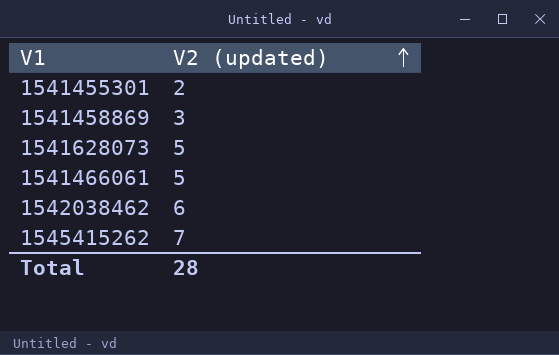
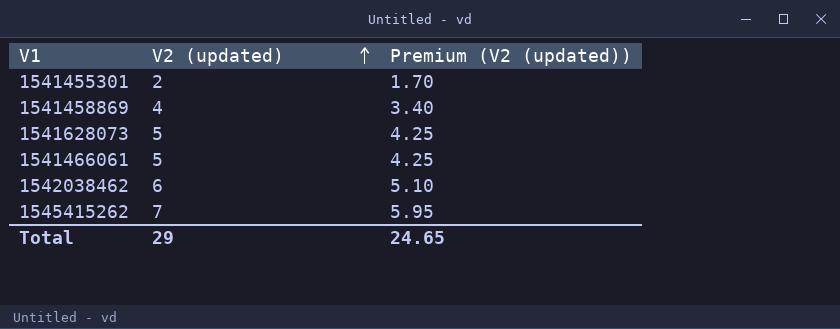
column Premium (V2 (updated)) | formula: none -> [V2 (updated)] * 0.85
1541458869 | V2 (updated): 3 -> 4
Total | V2 (updated): 28 -> 29

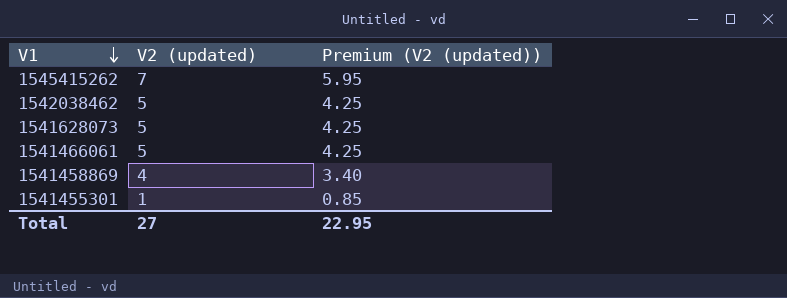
row order: V2 (updated) ascending -> V1 descending
1542038462 | V2 (updated): 6 -> 5
1542038462 | Premium (V2 (updated)): 5.10 -> 4.25
1541455301 | V2 (updated): 2 -> 1
1541455301 | Premium (V2 (updated)): 1.70 -> 0.85
Total | V2 (updated): 29 -> 27
Total | Premium (V2 (updated)): 24.65 -> 22.95

